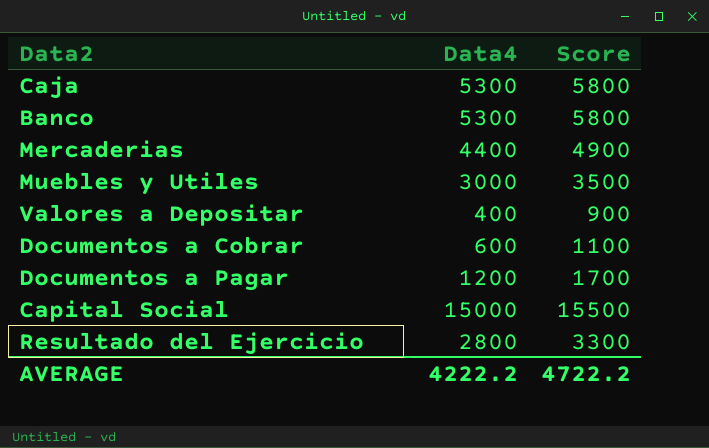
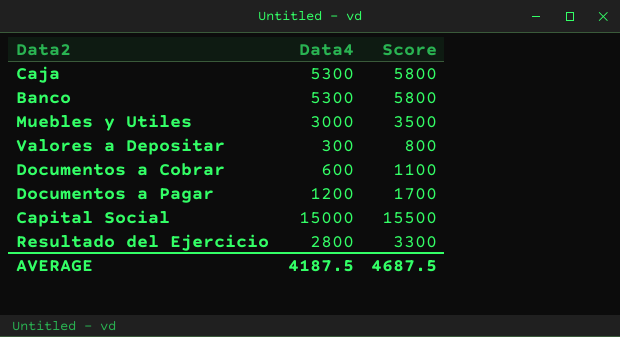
row Mercaderias: 4400 | 4900 -> none
Valores a Depositar | Data4: 400 -> 300
Valores a Depositar | Score: 900 -> 800
AVERAGE | Data4: 4222.2 -> 4187.5
AVERAGE | Score: 4722.2 -> 4687.5

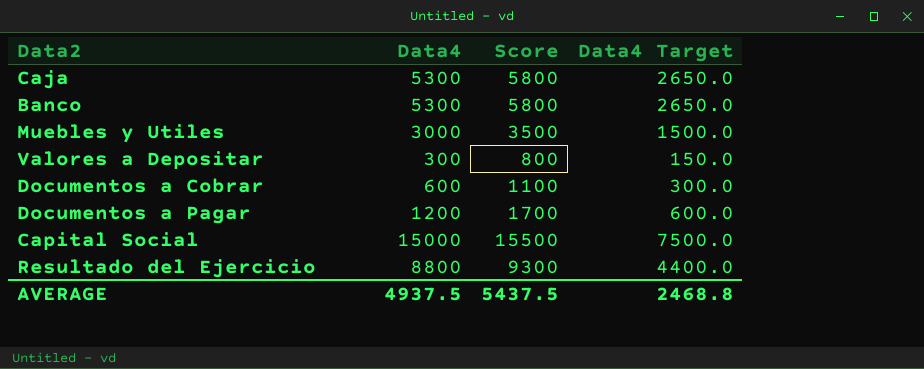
column Data4 Target | formula: none -> [Data4] * 0.5
Resultado del Ejercicio | Data4: 2800 -> 8800
Resultado del Ejercicio | Score: 3300 -> 9300
AVERAGE | Data4: 4187.5 -> 4937.5
AVERAGE | Score: 4687.5 -> 5437.5

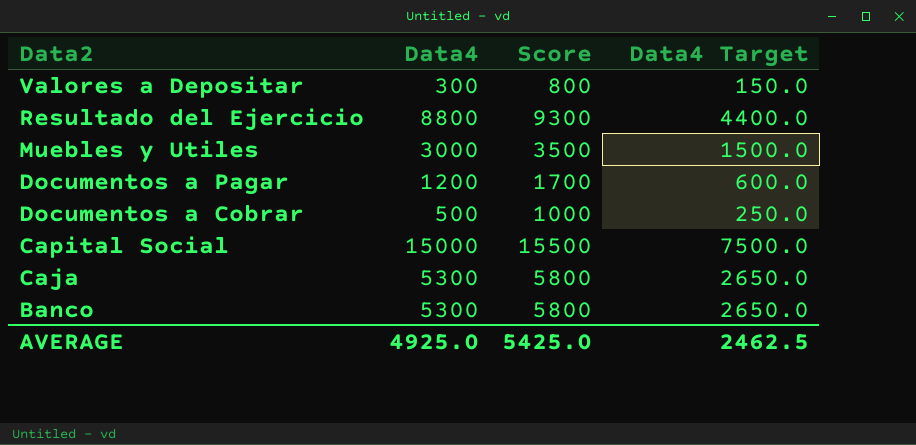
row order: none -> Data2 descending
Documentos a Cobrar | Data4: 600 -> 500
Documentos a Cobrar | Score: 1100 -> 1000
Documentos a Cobrar | Data4 Target: 300.0 -> 250.0
AVERAGE | Data4: 4937.5 -> 4925.0
AVERAGE | Score: 5437.5 -> 5425.0
AVERAGE | Data4 Target: 2468.8 -> 2462.5

